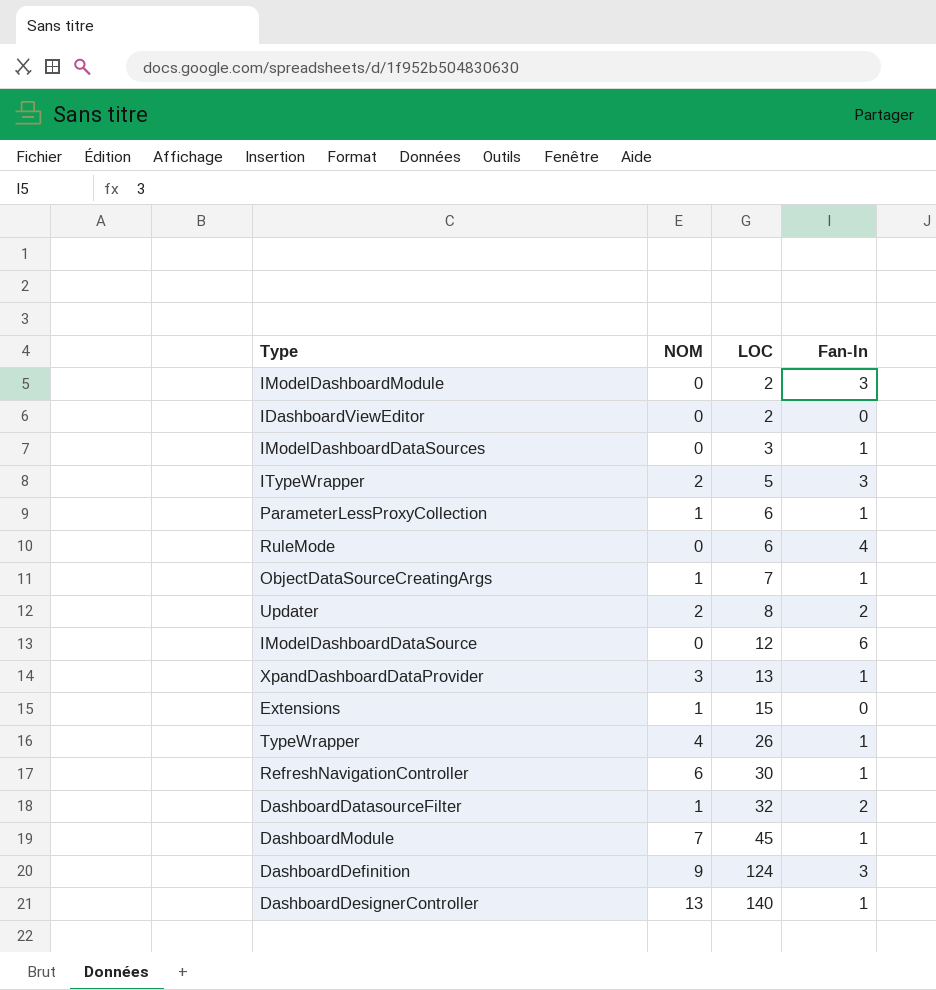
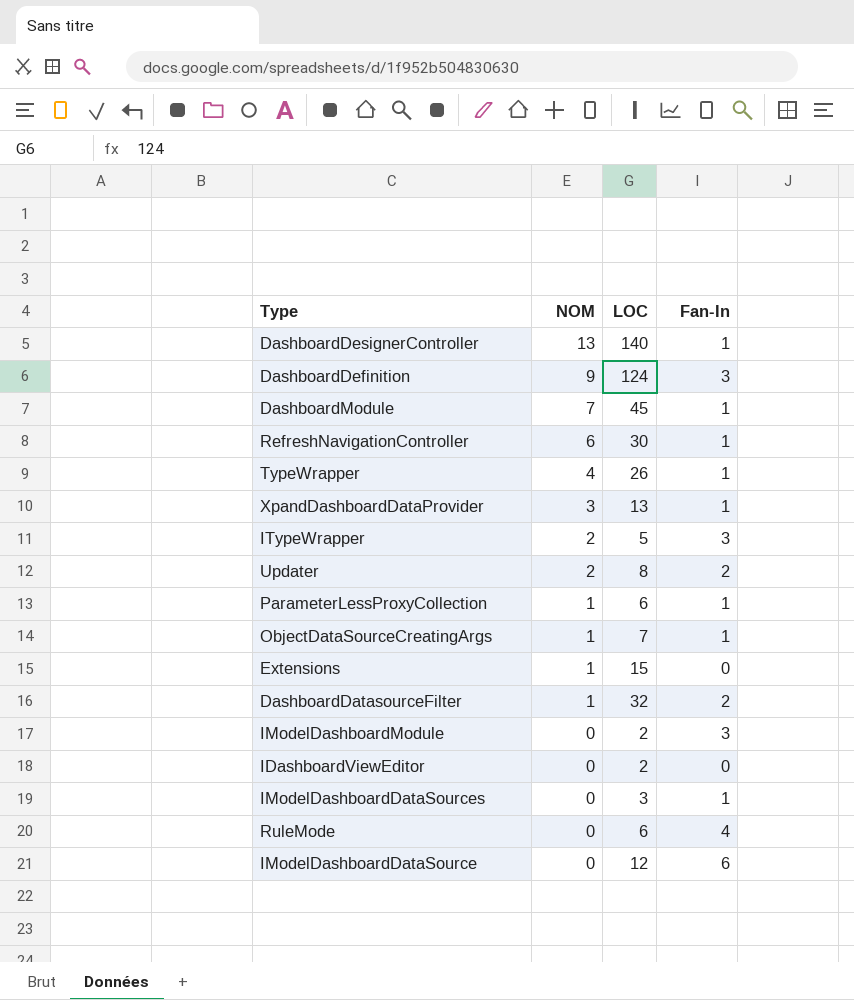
row order: LOC ascending -> NOM descending

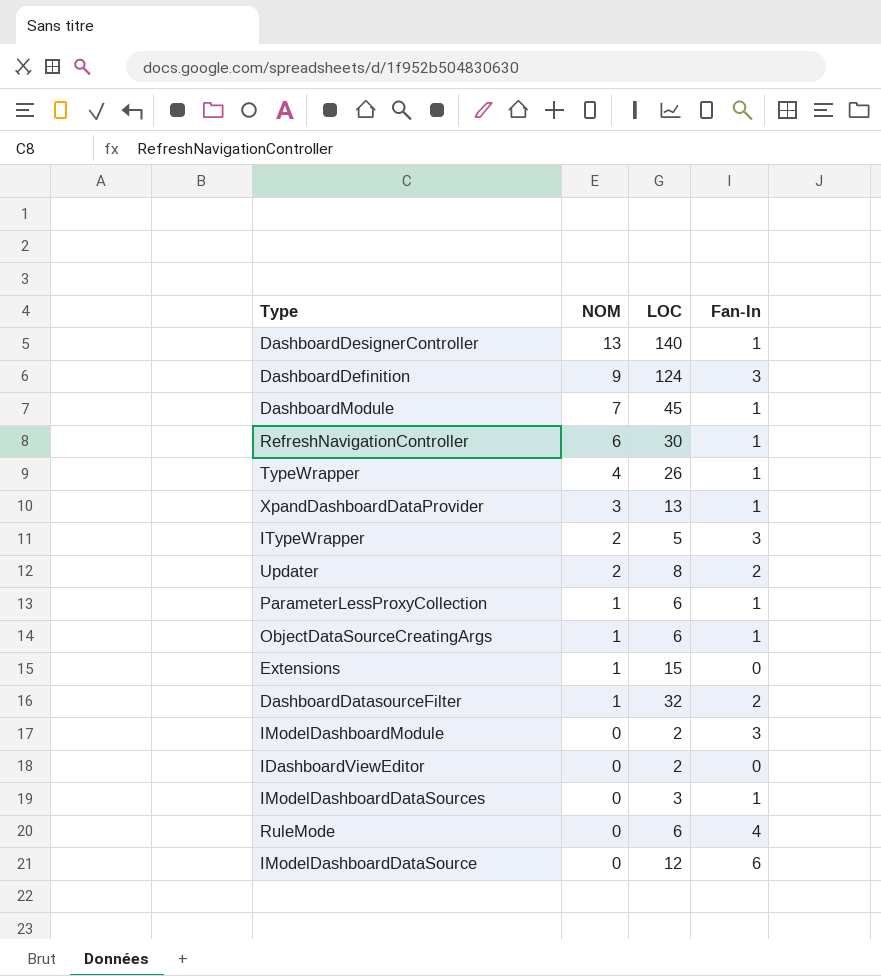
ObjectDataSourceCreatingArgs | LOC: 7 -> 6

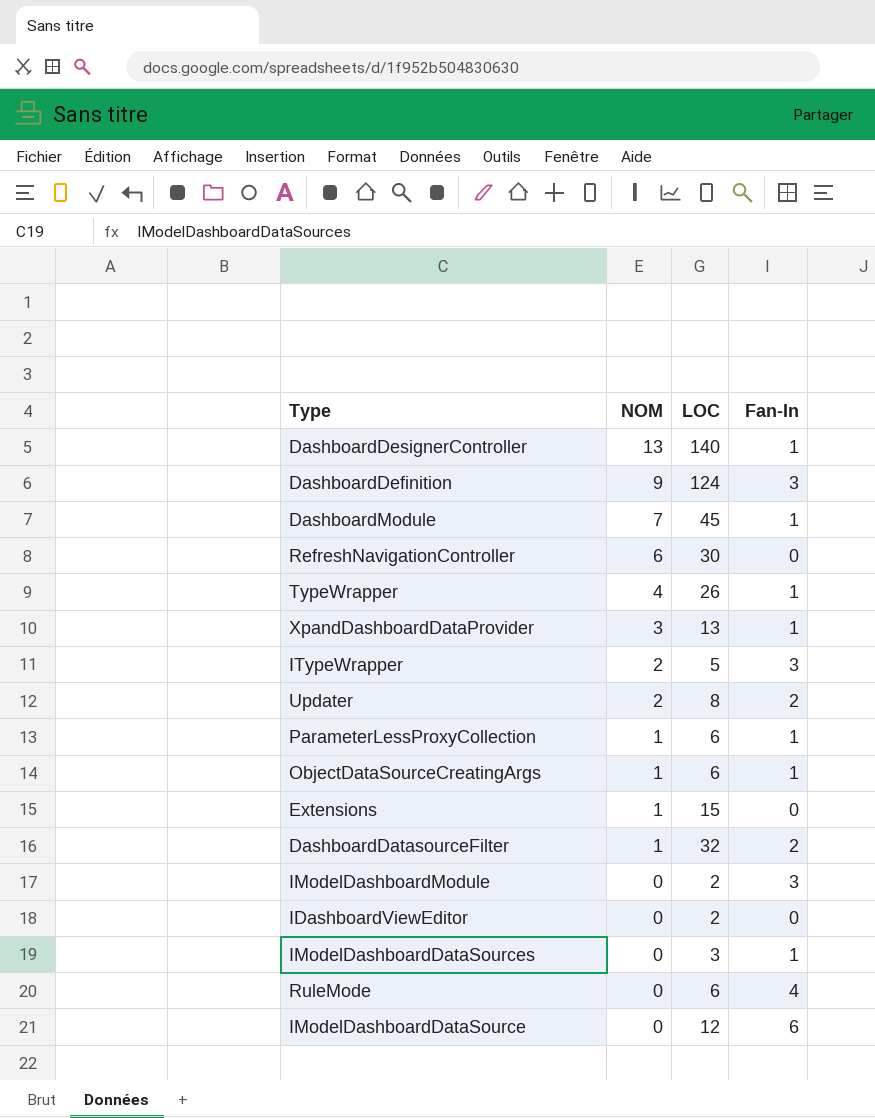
RefreshNavigationController | Fan-In: 1 -> 0

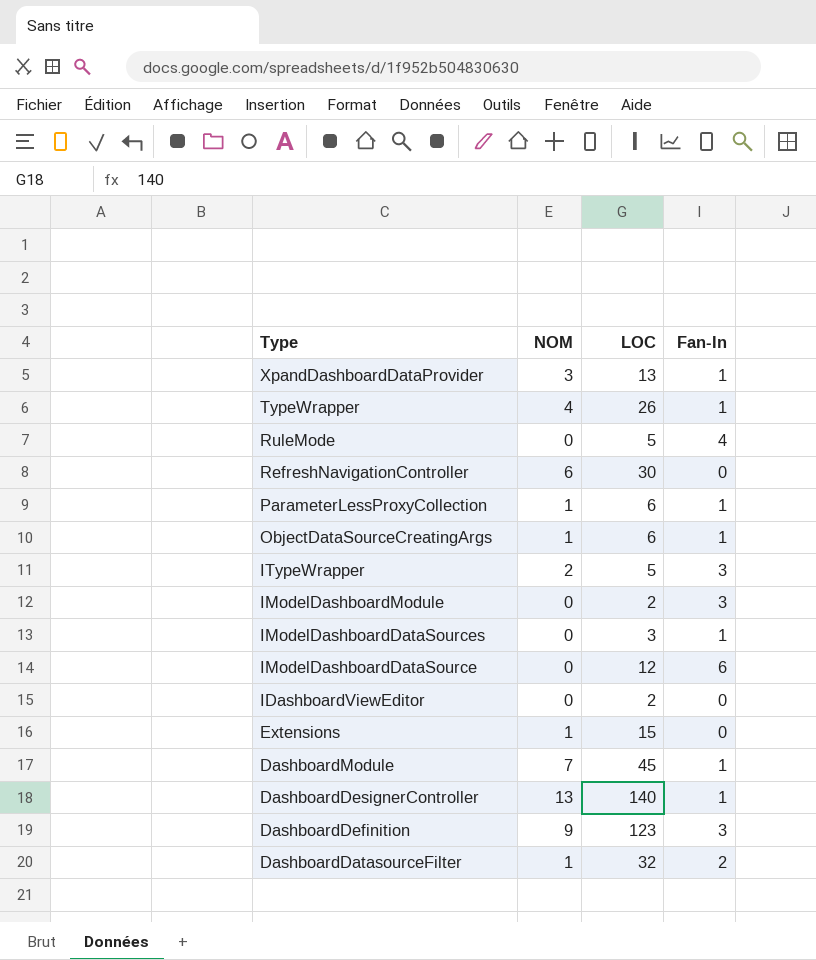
row order: NOM descending -> Type descending
row Updater: 2 | 8 | 2 -> none
RuleMode | LOC: 6 -> 5
DashboardDefinition | LOC: 124 -> 123

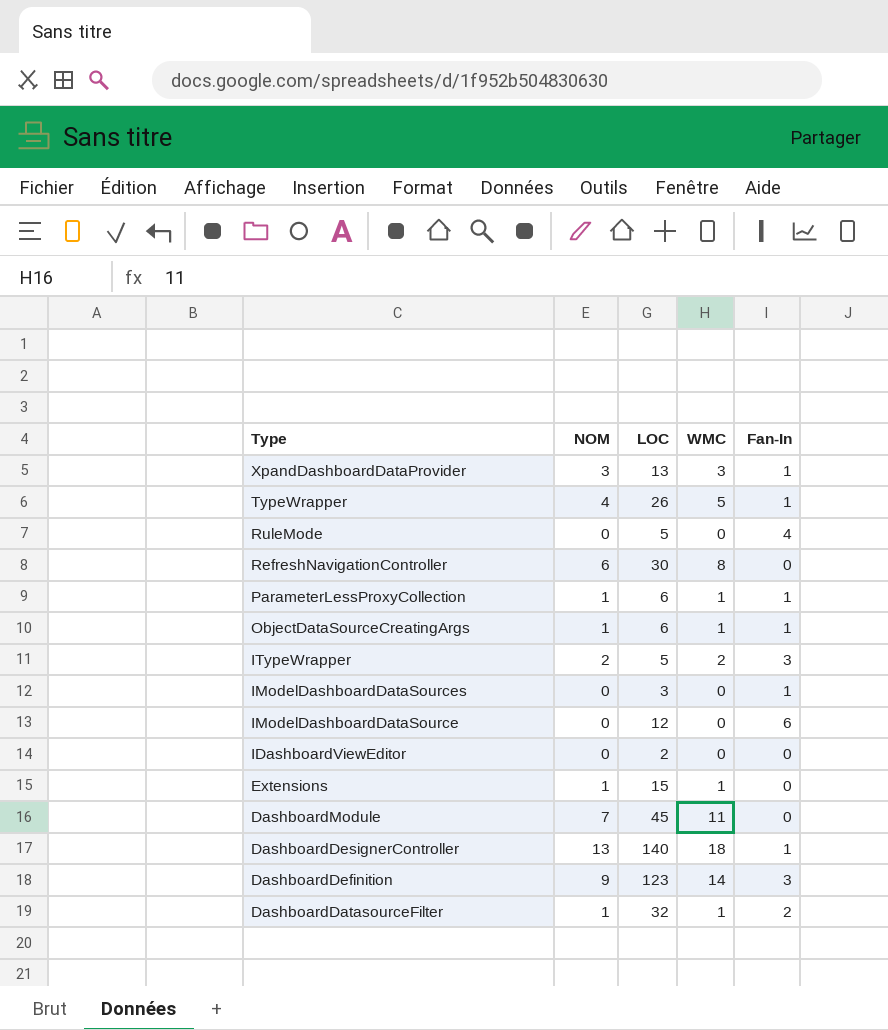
column WMC | position: none -> 4
row IModelDashboardModule: 0 | 2 | 3 -> none
DashboardModule | Fan-In: 1 -> 0

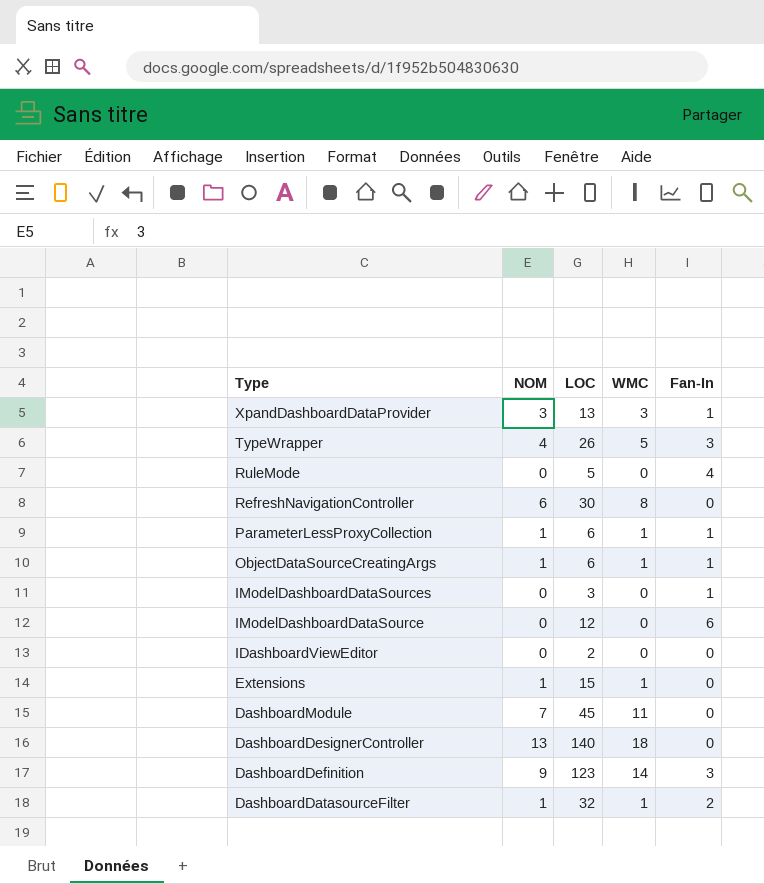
row ITypeWrapper: 2 | 5 | 2 | 3 -> none
TypeWrapper | Fan-In: 1 -> 3
DashboardDesignerController | Fan-In: 1 -> 0

